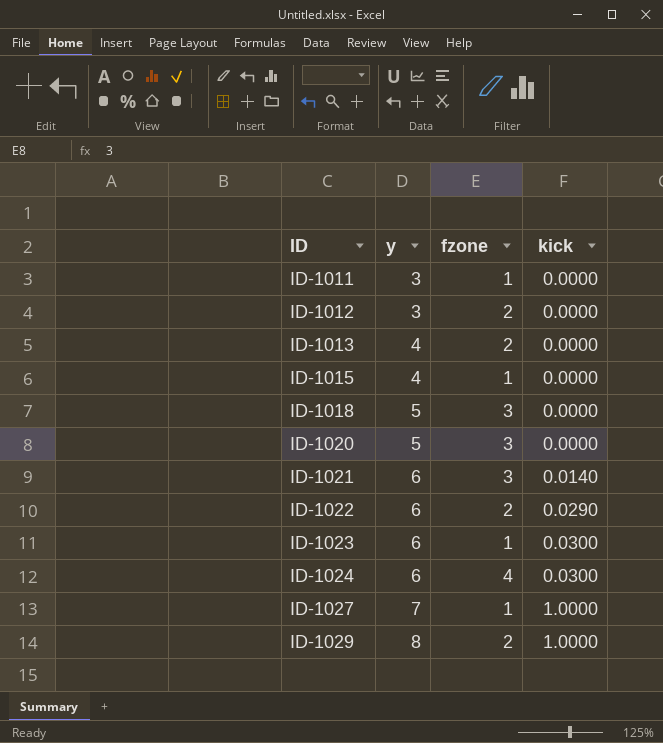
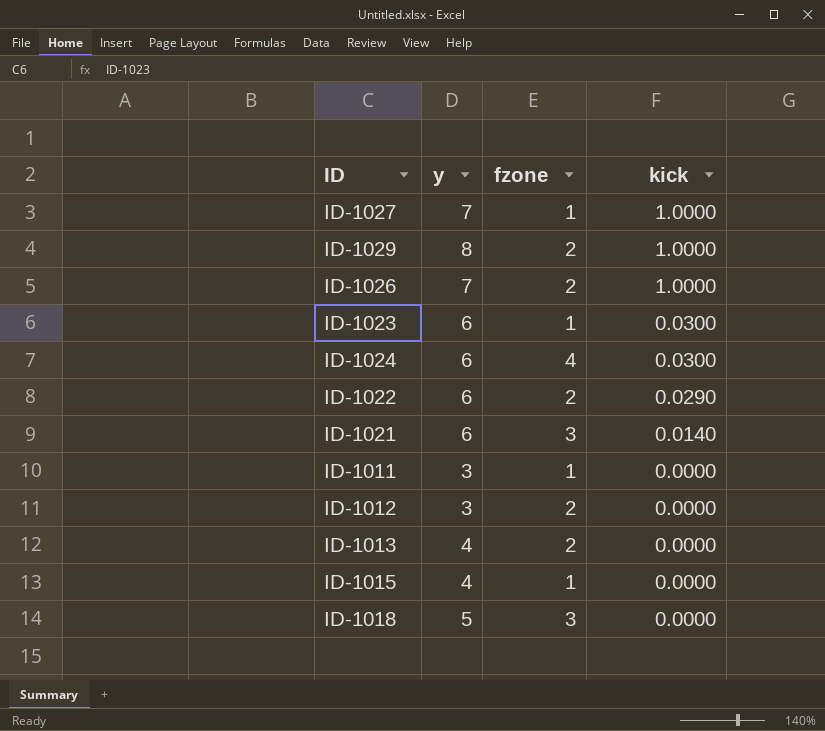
row order: ID ascending -> kick descending
row ID-1020: 5 | 3 | 0.0000 -> none
row ID-1026: none -> 7 | 2 | 1.0000

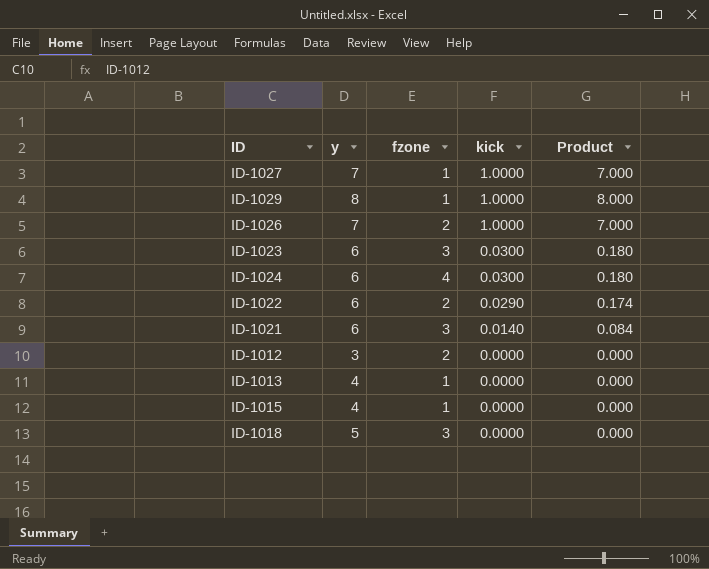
column Product | formula: none -> [y] * [kick]
row ID-1011: 3 | 1 | 0.0000 -> none
ID-1029 | fzone: 2 -> 1
ID-1023 | fzone: 1 -> 3
ID-1013 | fzone: 2 -> 1

